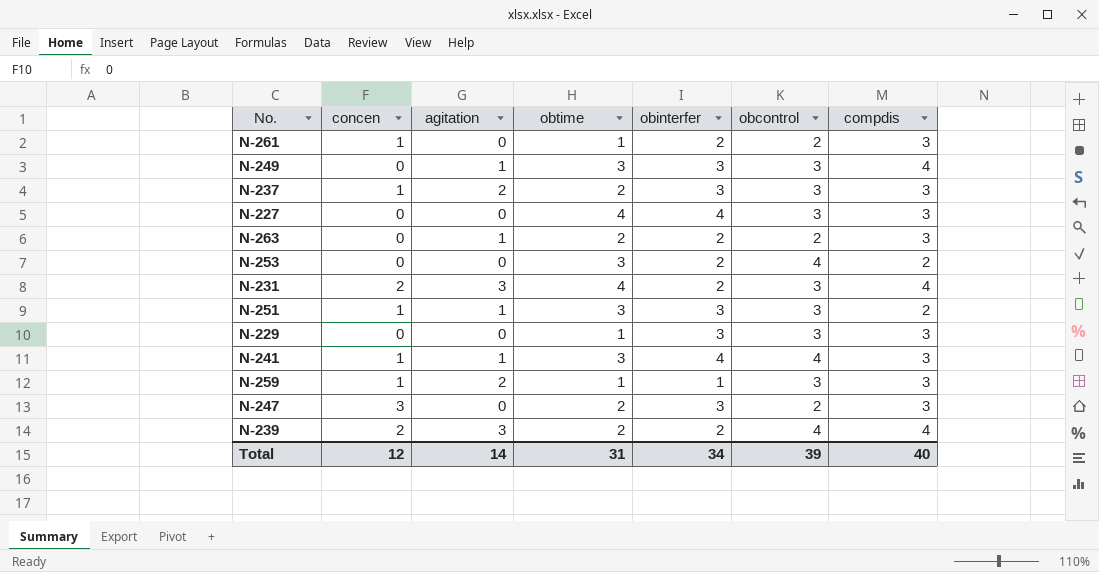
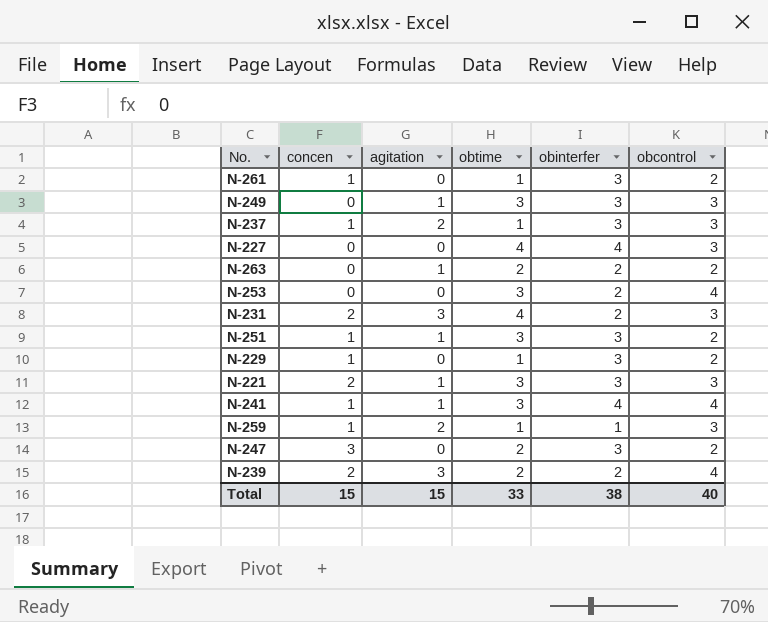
column compdis | position: 7 -> none
N-261 | obinterfer: 2 -> 3
N-237 | obtime: 2 -> 1
N-251 | obcontrol: 3 -> 2
N-229 | concen: 0 -> 1
N-229 | obcontrol: 3 -> 2
row N-221: none -> 2 | 1 | 3 | 3 | 3
Total | concen: 12 -> 15
Total | agitation: 14 -> 15
Total | obtime: 31 -> 33
Total | obinterfer: 34 -> 38
Total | obcontrol: 39 -> 40

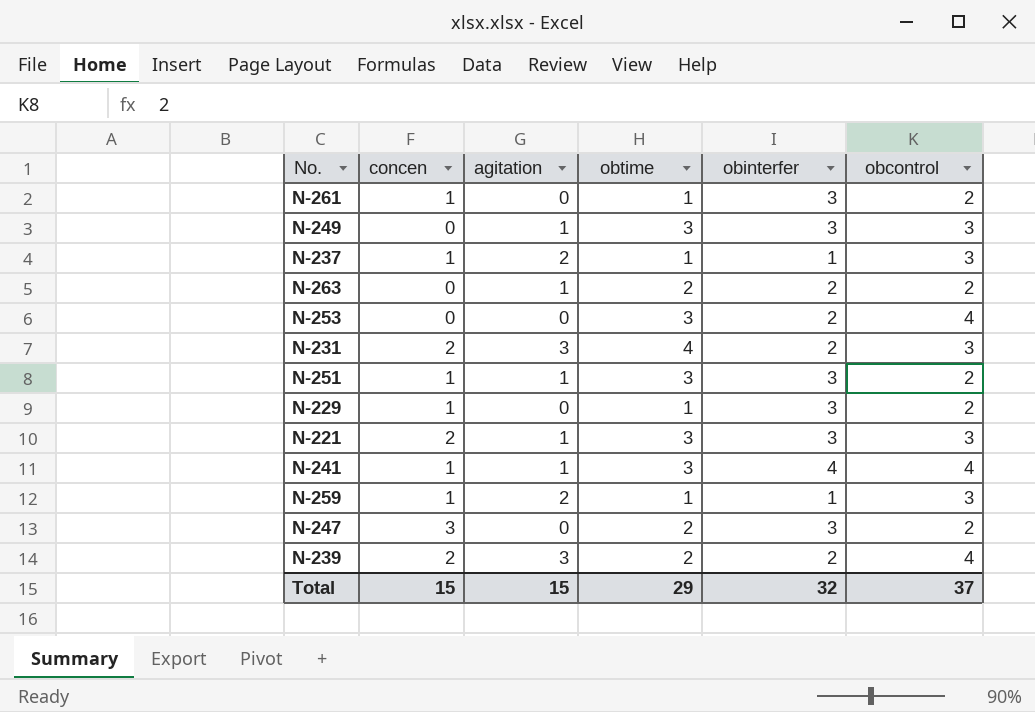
row N-227: 0 | 0 | 4 | 4 | 3 -> none
N-237 | obinterfer: 3 -> 1
Total | obtime: 33 -> 29
Total | obinterfer: 38 -> 32
Total | obcontrol: 40 -> 37

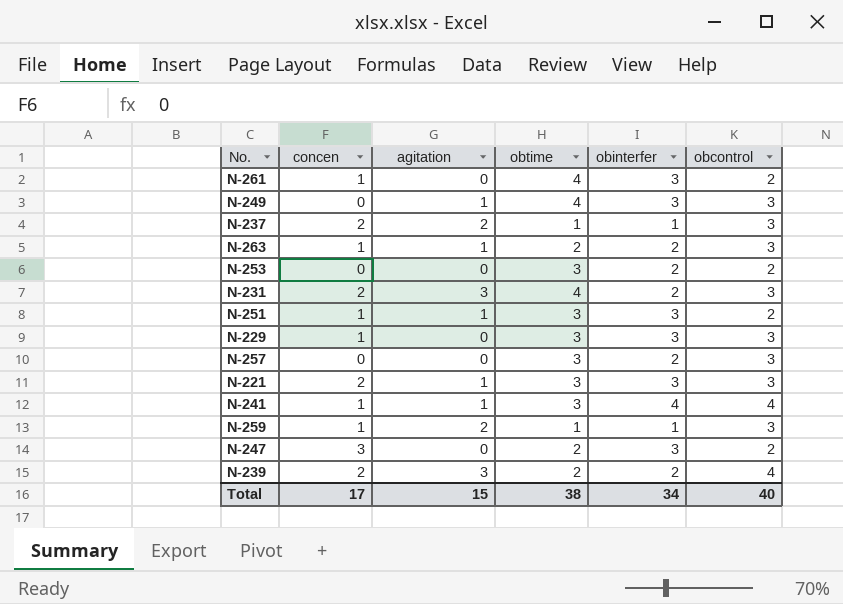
N-261 | obtime: 1 -> 4
N-249 | obtime: 3 -> 4
N-237 | concen: 1 -> 2
N-263 | concen: 0 -> 1
N-263 | obcontrol: 2 -> 3
N-253 | obcontrol: 4 -> 2
N-229 | obtime: 1 -> 3
N-229 | obcontrol: 2 -> 3
row N-257: none -> 0 | 0 | 3 | 2 | 3
Total | concen: 15 -> 17
Total | obtime: 29 -> 38
Total | obinterfer: 32 -> 34
Total | obcontrol: 37 -> 40

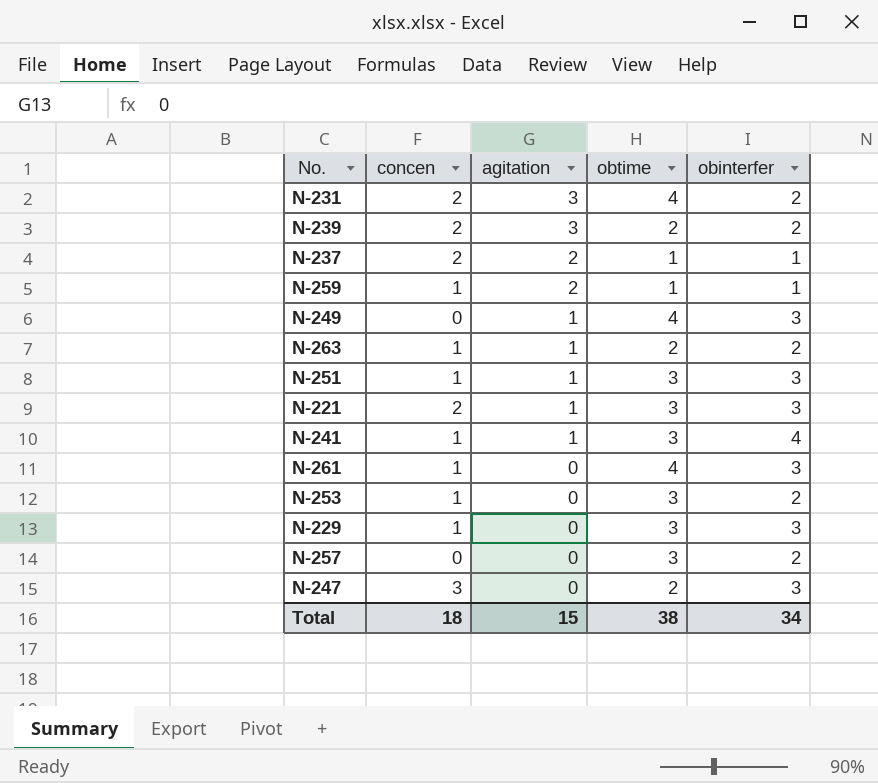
row order: none -> agitation descending
column obcontrol | position: 6 -> none
N-253 | concen: 0 -> 1
Total | concen: 17 -> 18

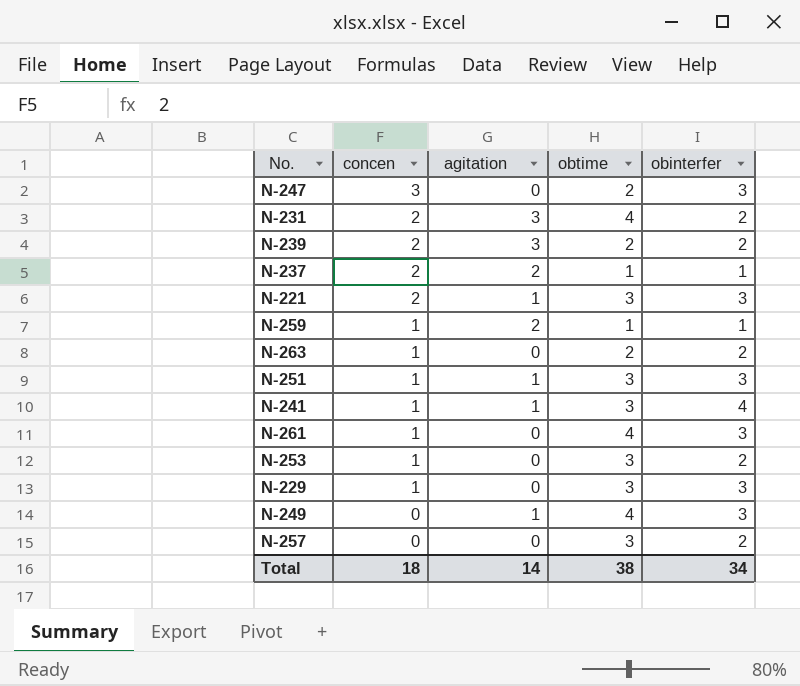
row order: agitation descending -> concen descending
N-263 | agitation: 1 -> 0
Total | agitation: 15 -> 14

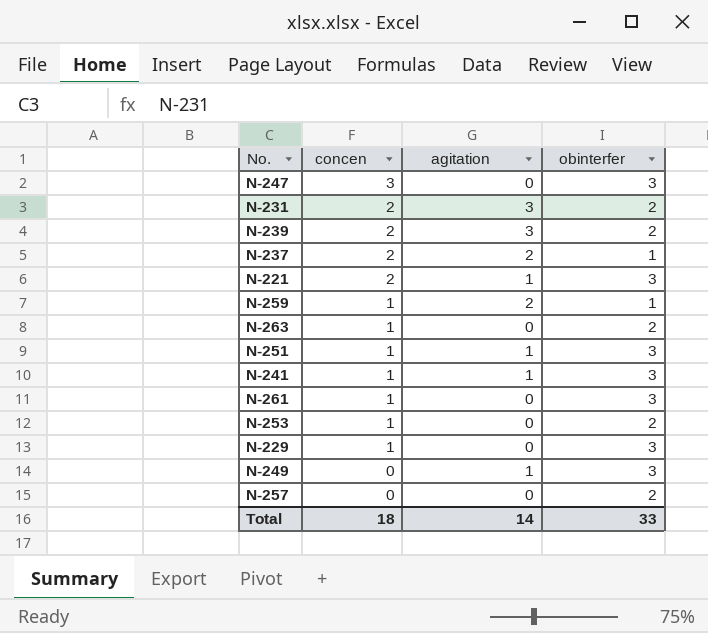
column obtime | position: 4 -> none
N-241 | obinterfer: 4 -> 3
Total | obinterfer: 34 -> 33

